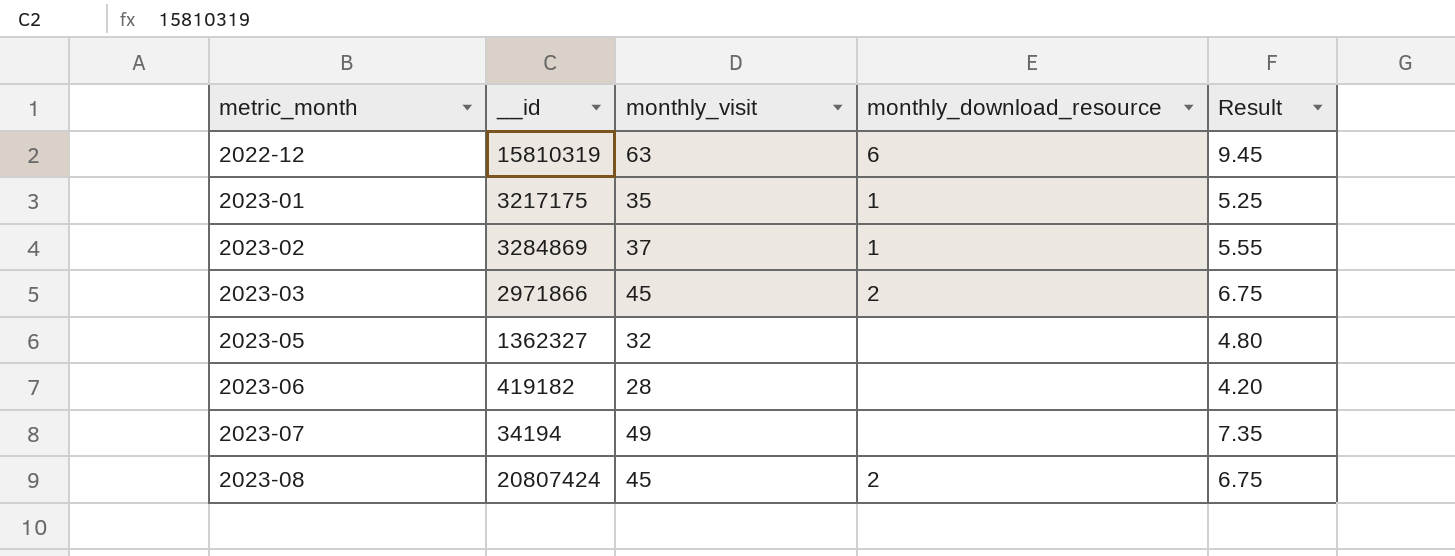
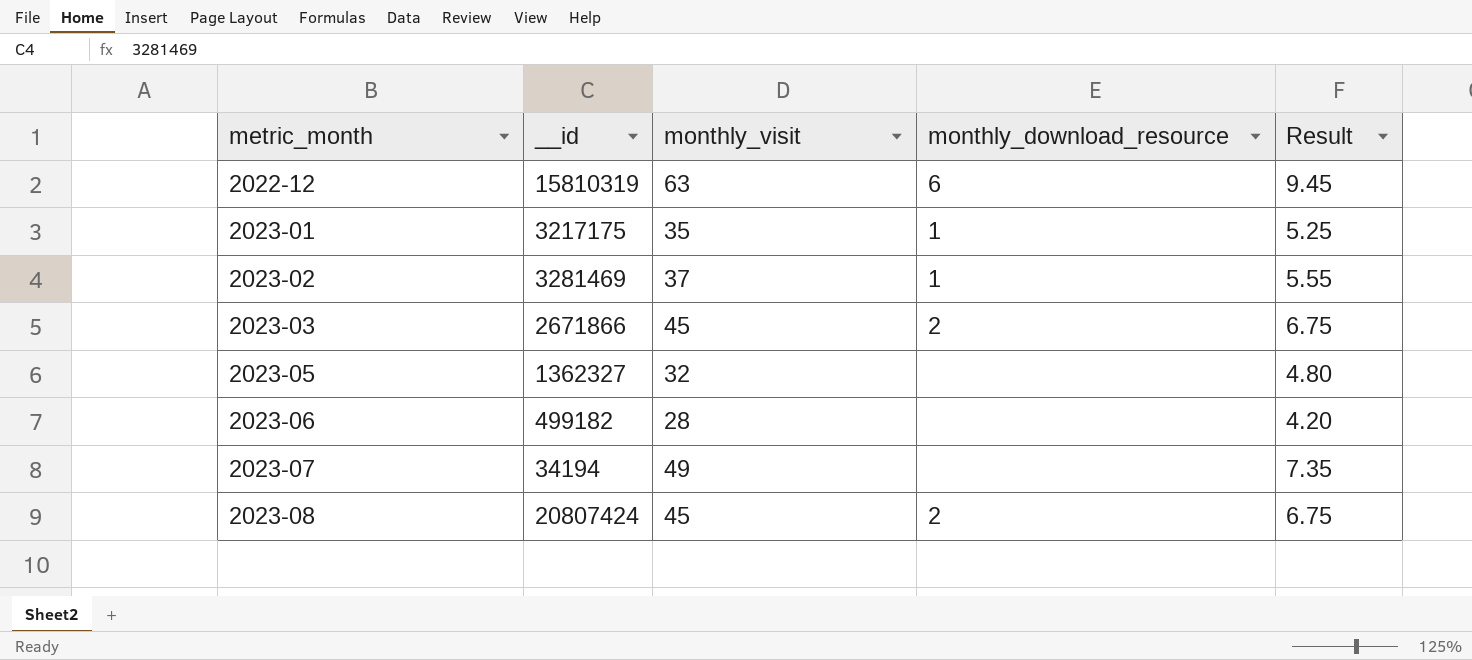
2023-02 | __id: 3284869 -> 3281469
2023-03 | __id: 2971866 -> 2671866
2023-06 | __id: 419182 -> 499182

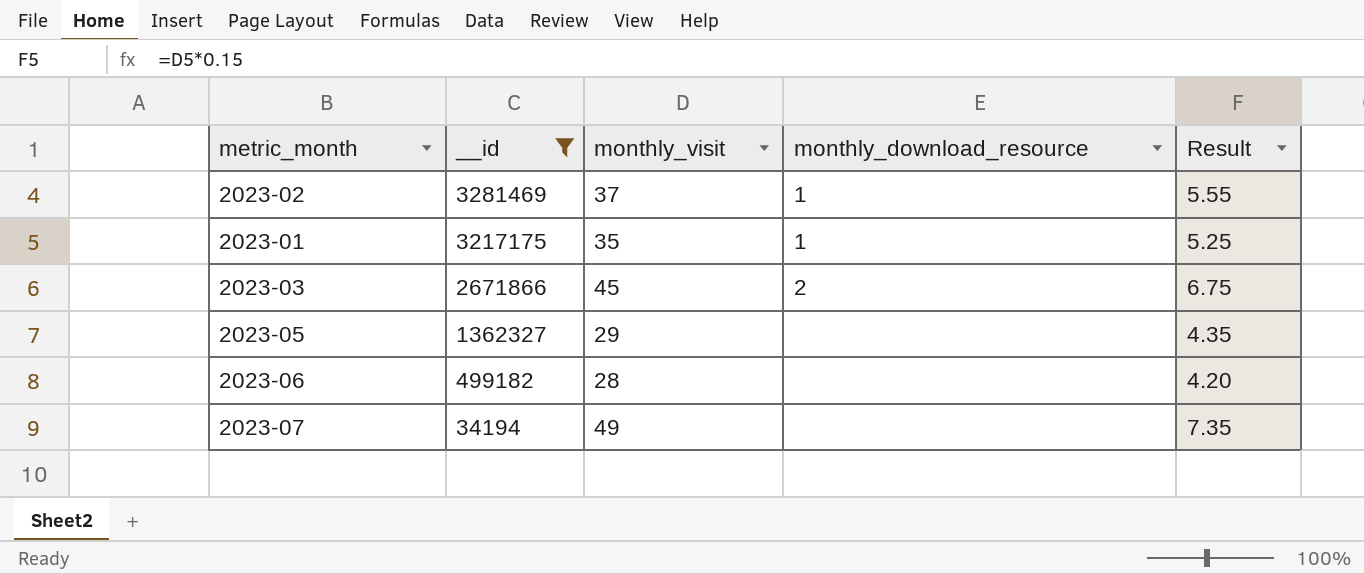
filter: none -> __id <= 3281469
row order: metric_month ascending -> __id descending
2023-05 | monthly_visit: 32 -> 29
2023-05 | Result: 4.80 -> 4.35

